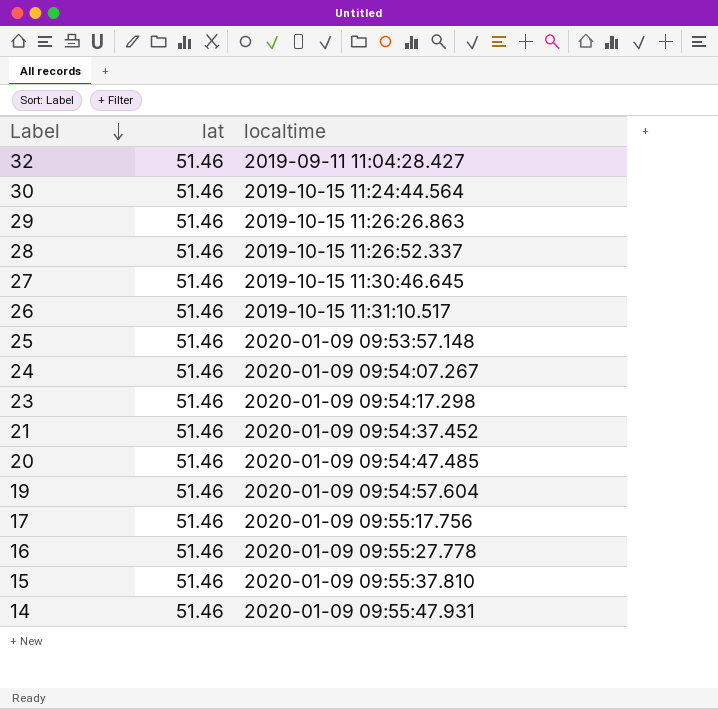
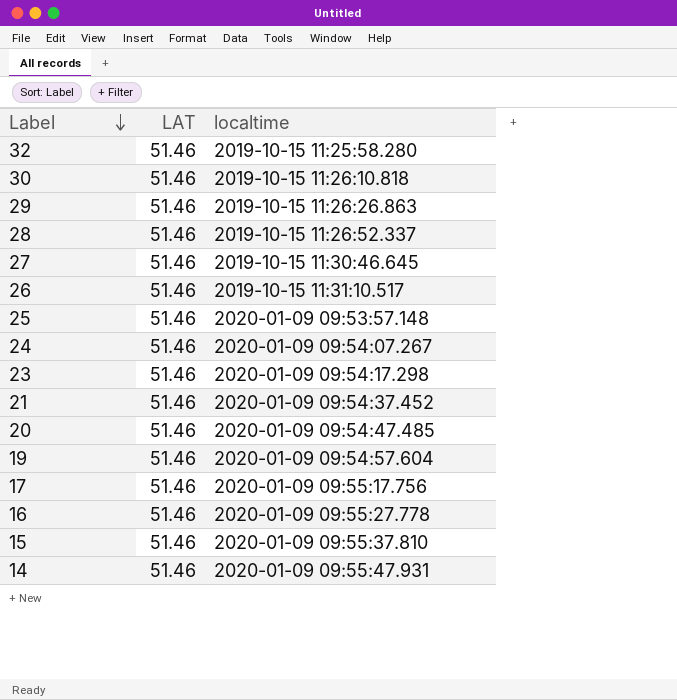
column name: lat -> LAT
32 | localtime: 2019-09-11 11:04:28.427 -> 2019-10-15 11:25:58.280
30 | localtime: 2019-10-15 11:24:44.564 -> 2019-10-15 11:26:10.818

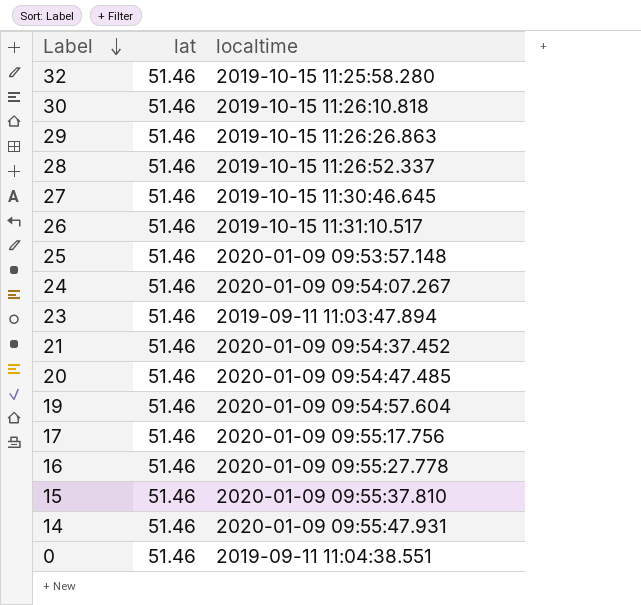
column name: LAT -> lat
23 | localtime: 2020-01-09 09:54:17.298 -> 2019-09-11 11:03:47.894
row 0: none -> 51.46 | 2019-09-11 11:04:38.551

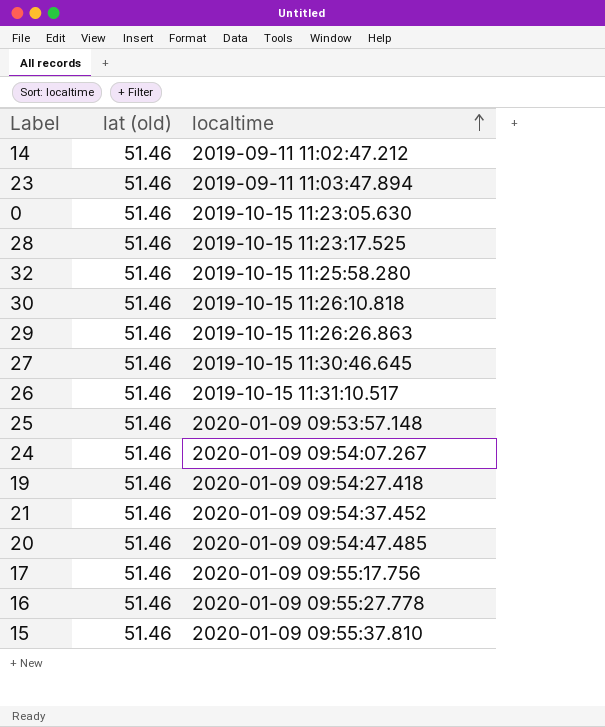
row order: Label descending -> localtime ascending
column name: lat -> lat (old)
14 | localtime: 2020-01-09 09:55:47.931 -> 2019-09-11 11:02:47.212
0 | localtime: 2019-09-11 11:04:38.551 -> 2019-10-15 11:23:05.630
28 | localtime: 2019-10-15 11:26:52.337 -> 2019-10-15 11:23:17.525
19 | localtime: 2020-01-09 09:54:57.604 -> 2020-01-09 09:54:27.418

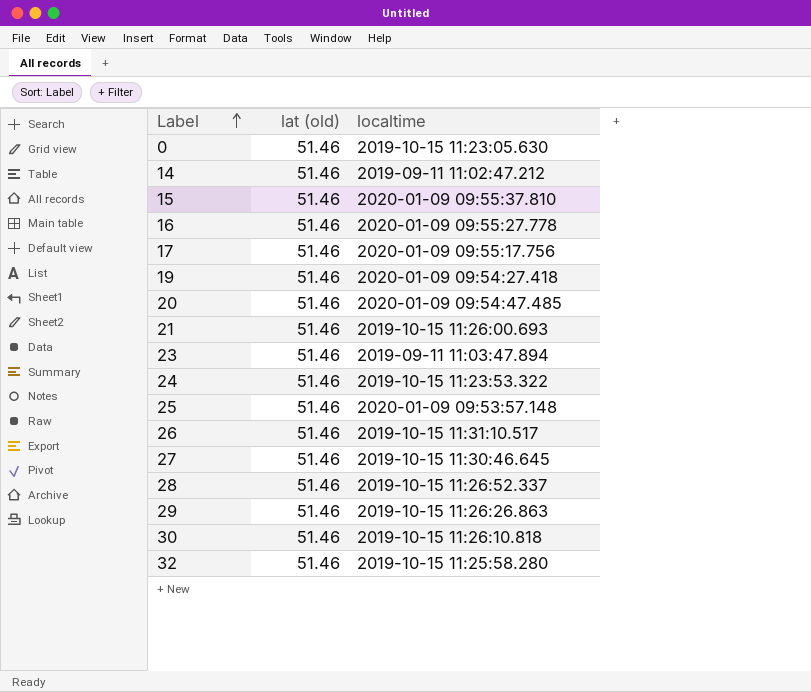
row order: localtime ascending -> Label ascending
21 | localtime: 2020-01-09 09:54:37.452 -> 2019-10-15 11:26:00.693
24 | localtime: 2020-01-09 09:54:07.267 -> 2019-10-15 11:23:53.322
28 | localtime: 2019-10-15 11:23:17.525 -> 2019-10-15 11:26:52.337

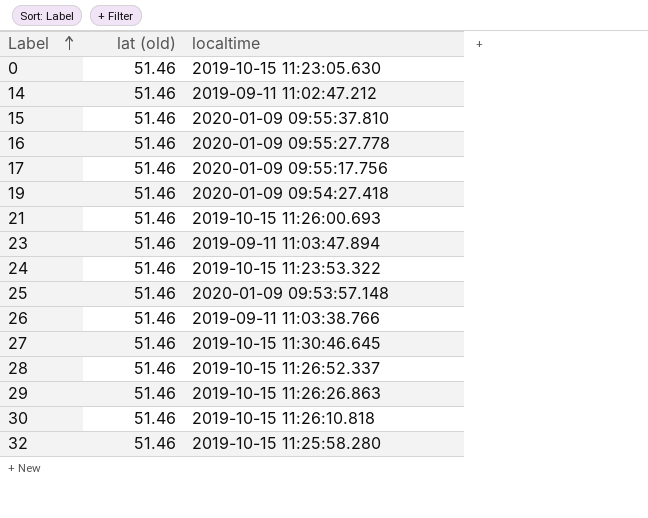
row 20: 51.46 | 2020-01-09 09:54:47.485 -> none
26 | localtime: 2019-10-15 11:31:10.517 -> 2019-09-11 11:03:38.766

